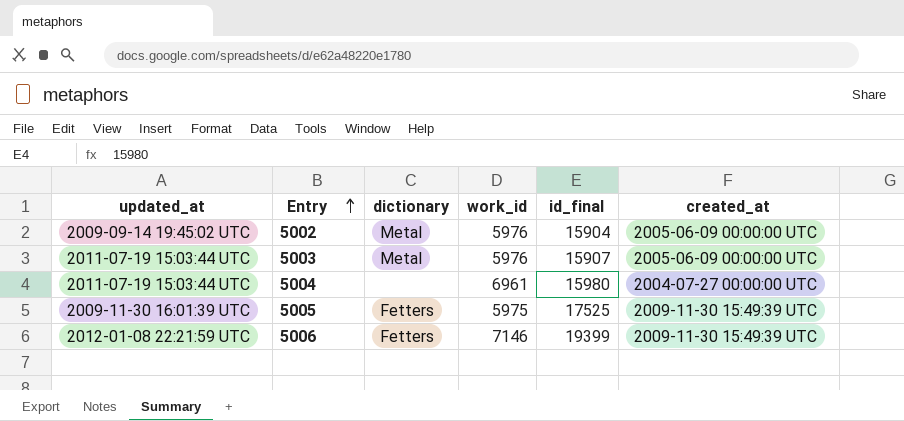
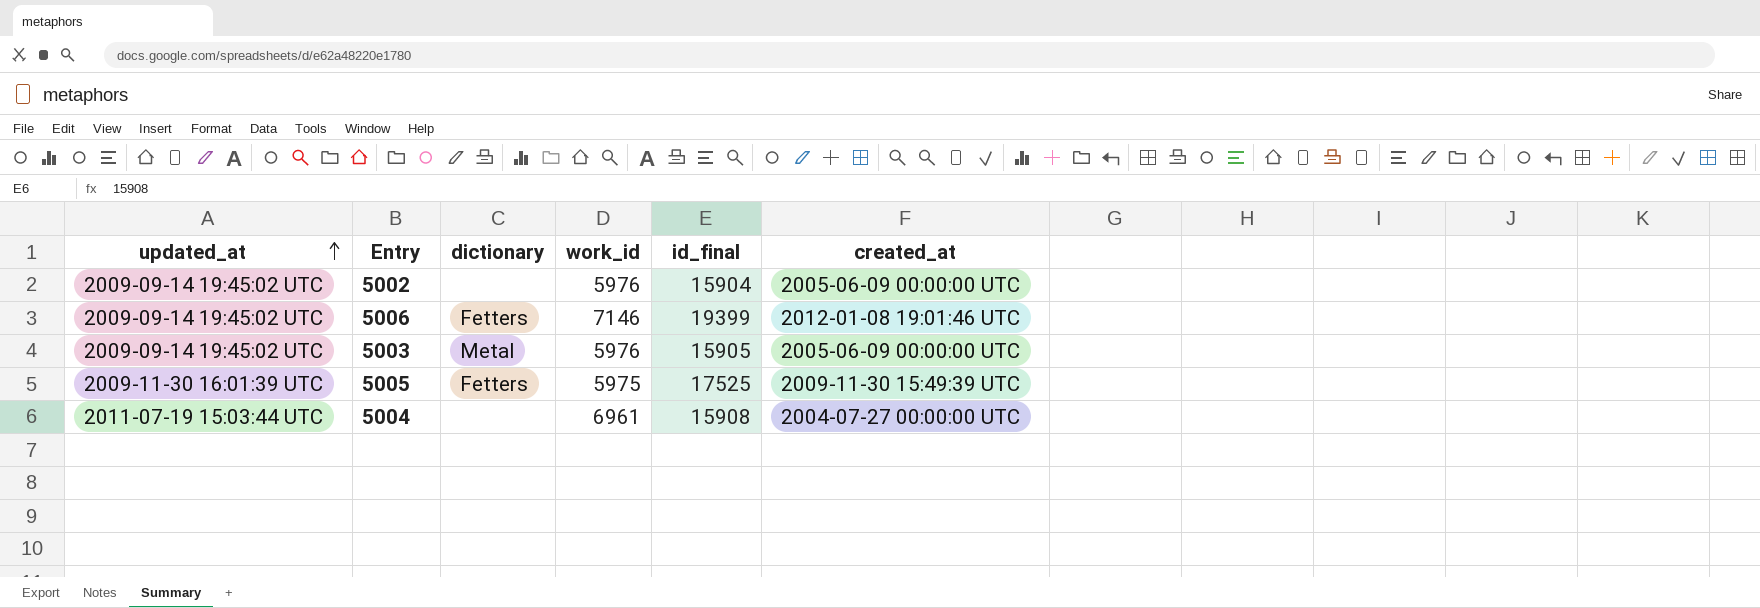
row order: Entry ascending -> updated_at ascending
5002 | dictionary: Metal -> none
5006 | updated_at: 2012-01-08 22:21:59 UTC -> 2009-09-14 19:45:02 UTC
5006 | created_at: 2009-11-30 15:49:39 UTC -> 2012-01-08 19:01:46 UTC
5003 | updated_at: 2011-07-19 15:03:44 UTC -> 2009-09-14 19:45:02 UTC
5003 | id_final: 15907 -> 15905
5004 | id_final: 15980 -> 15908

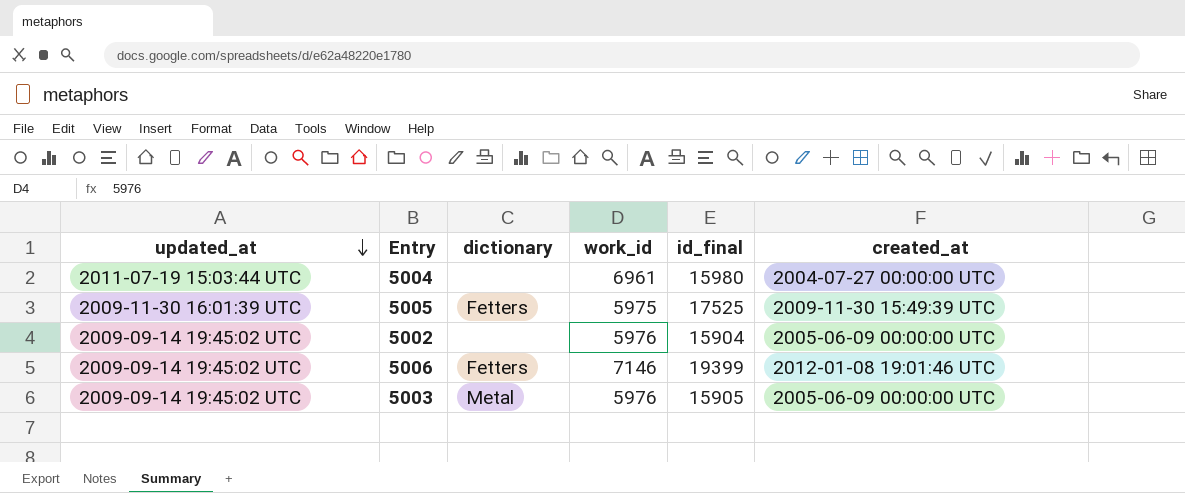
row order: updated_at ascending -> updated_at descending
5004 | id_final: 15908 -> 15980

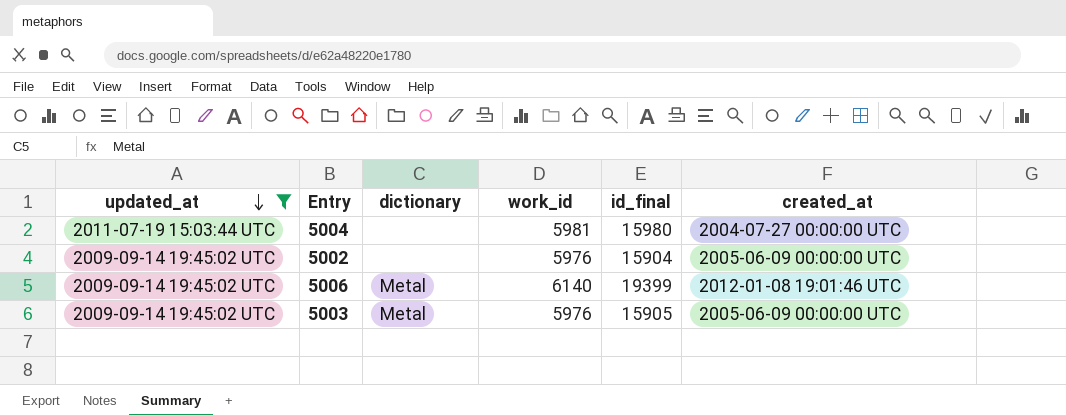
filter: none -> updated_at != 2009-11-30 16:01:39 UTC
5004 | work_id: 6961 -> 5981
5006 | dictionary: Fetters -> Metal
5006 | work_id: 7146 -> 6140

